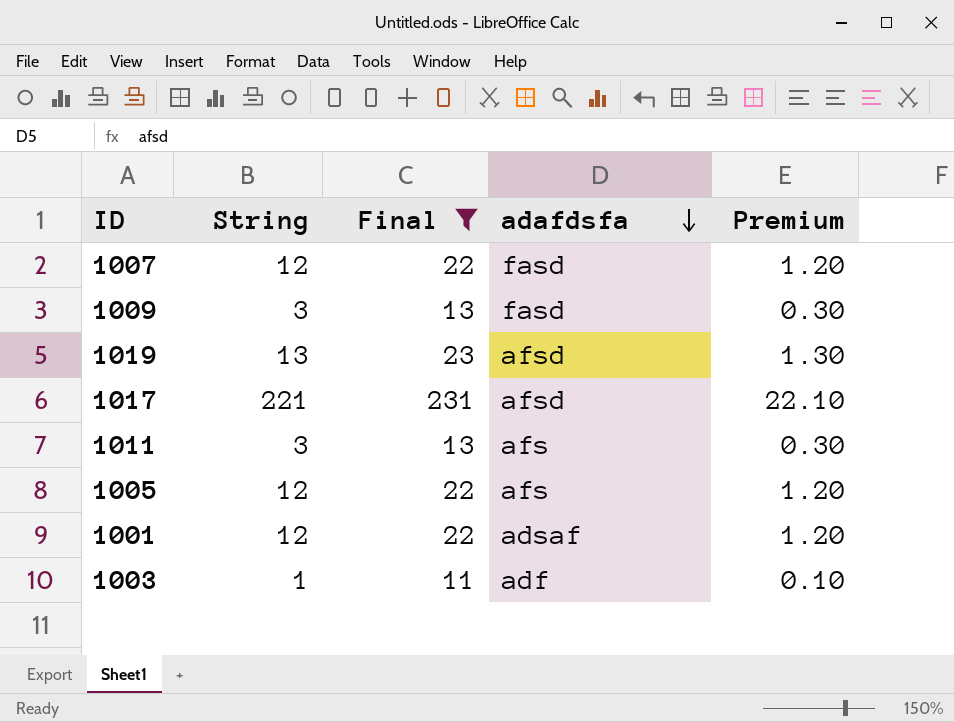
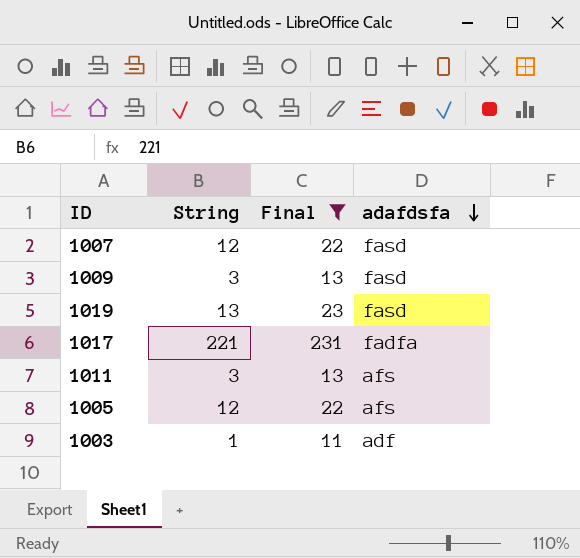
column Premium | formula: [String] * 0.1 -> none
row 1001: 12 | 22 | adsaf | 1.20 -> none
1019 | adafdsfa: afsd -> fasd
1017 | adafdsfa: afsd -> fadfa

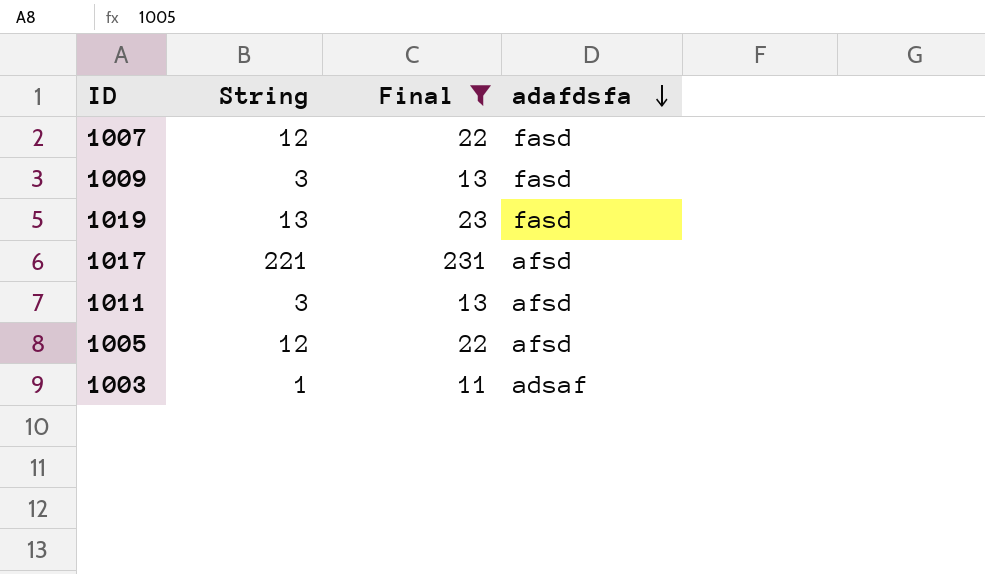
1017 | adafdsfa: fadfa -> afsd
1011 | adafdsfa: afs -> afsd
1005 | adafdsfa: afs -> afsd
1003 | adafdsfa: adf -> adsaf

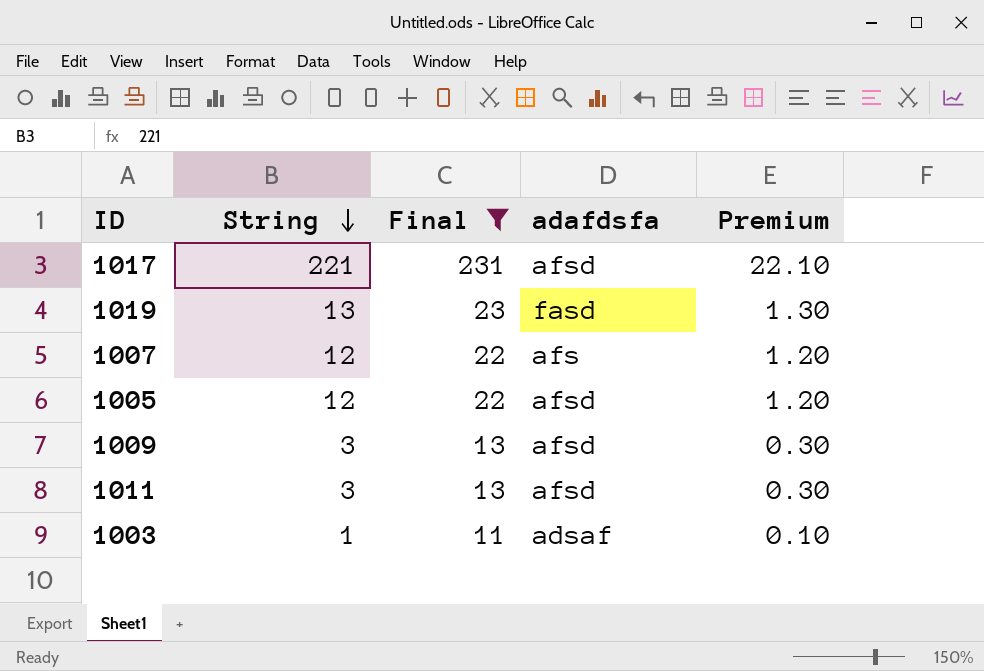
row order: adafdsfa descending -> String descending
column Premium | formula: none -> [String] * 0.1
1007 | adafdsfa: fasd -> afs
1009 | adafdsfa: fasd -> afsd

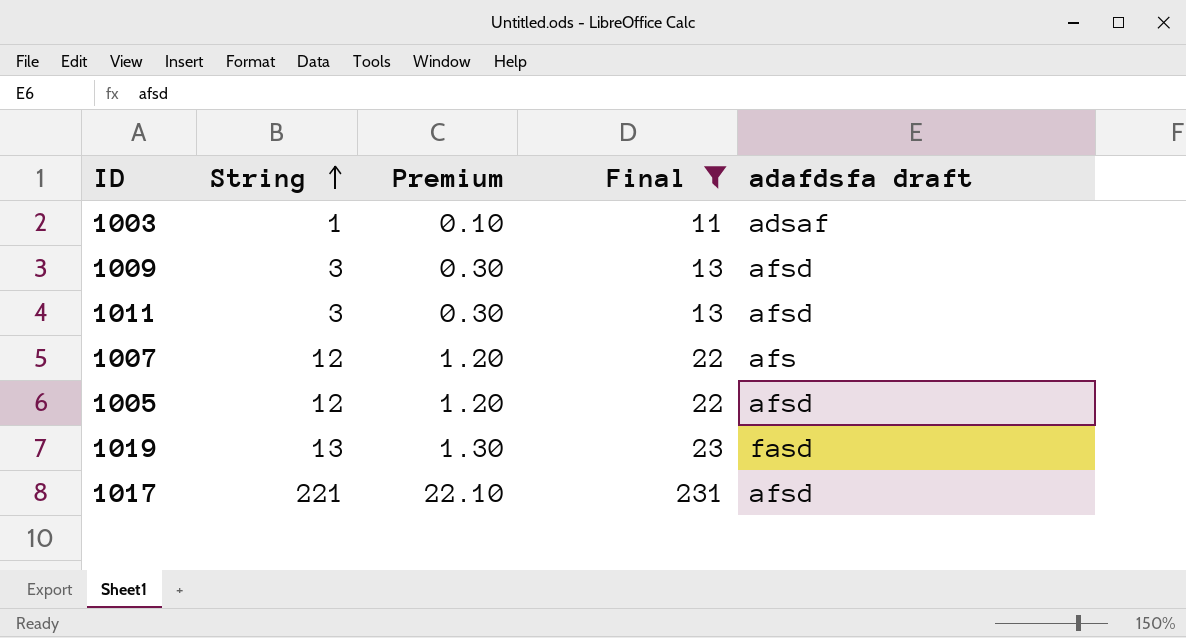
row order: String descending -> String ascending
column Premium | position: 5 -> 3
column name: adafdsfa -> adafdsfa draft

